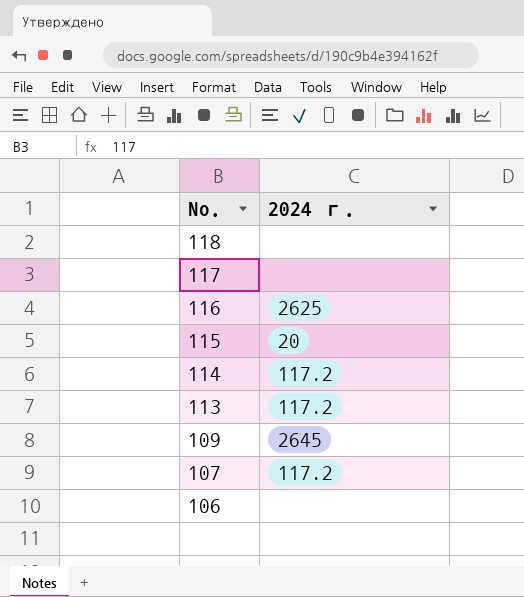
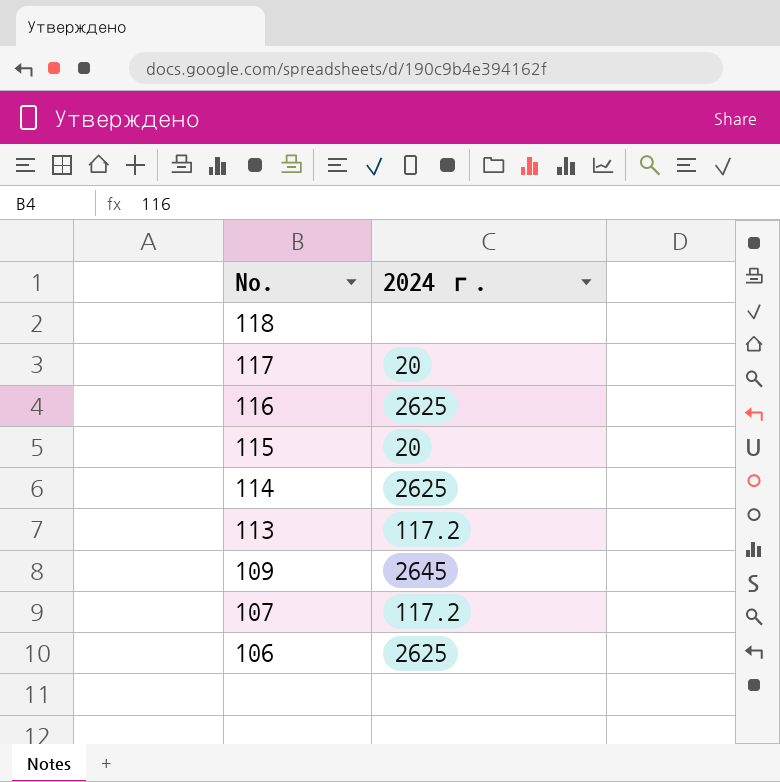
117 | 2024 г.: none -> 20
114 | 2024 г.: 117.2 -> 2625
106 | 2024 г.: none -> 2625

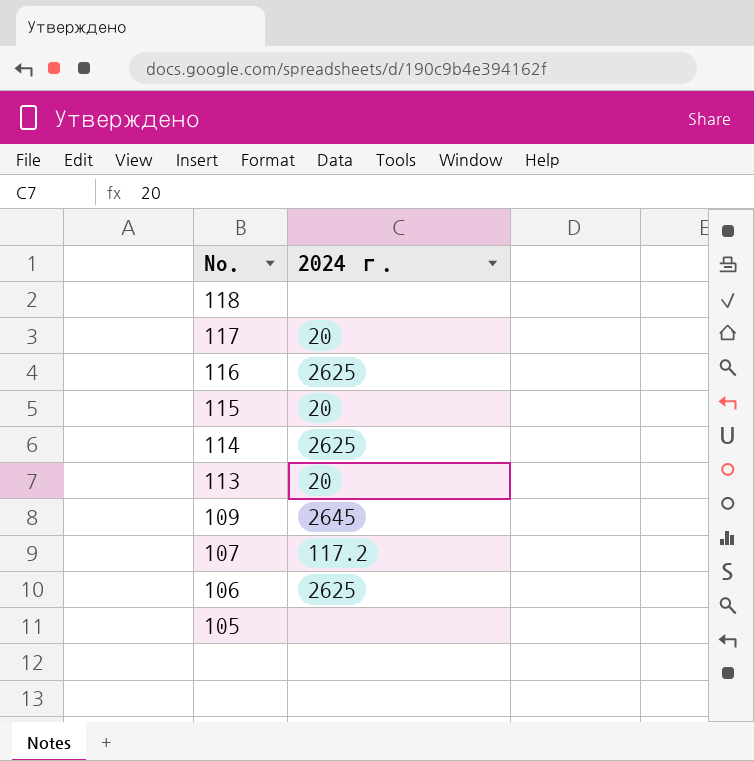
113 | 2024 г.: 117.2 -> 20
row 105: none -> none

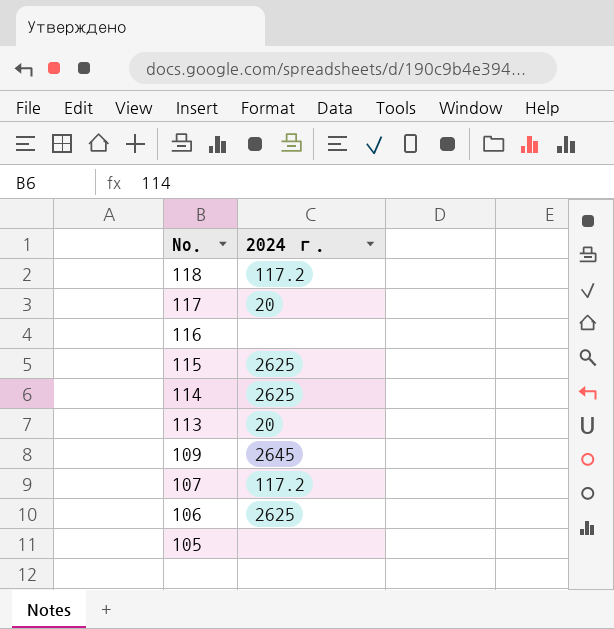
118 | 2024 г.: none -> 117.2
116 | 2024 г.: 2625 -> none
115 | 2024 г.: 20 -> 2625

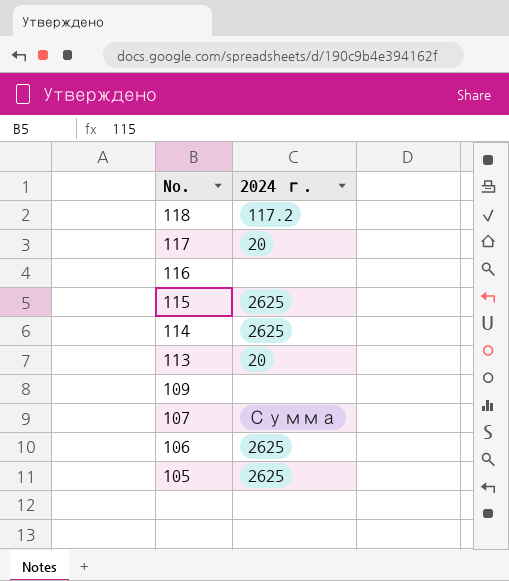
109 | 2024 г.: 2645 -> none
107 | 2024 г.: 117.2 -> Сумма
105 | 2024 г.: none -> 2625

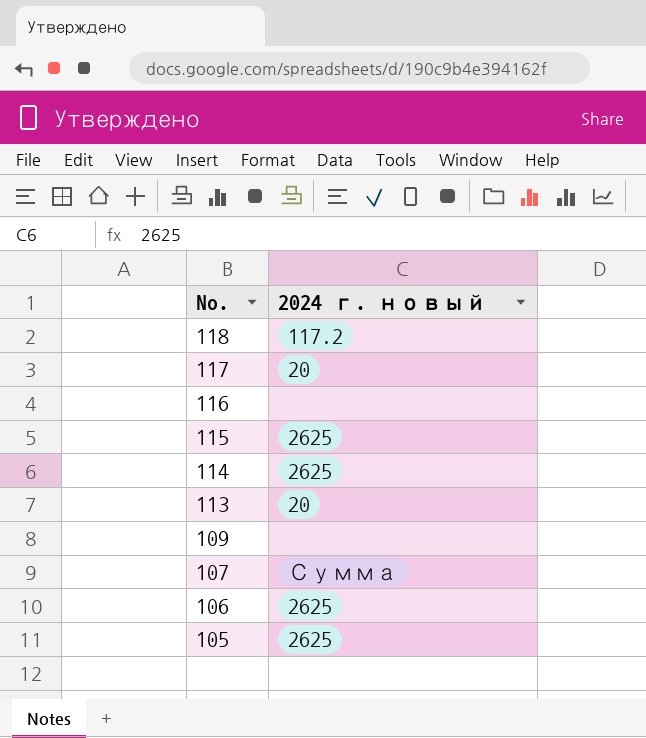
column name: 2024 г. -> 2024 г. новый

